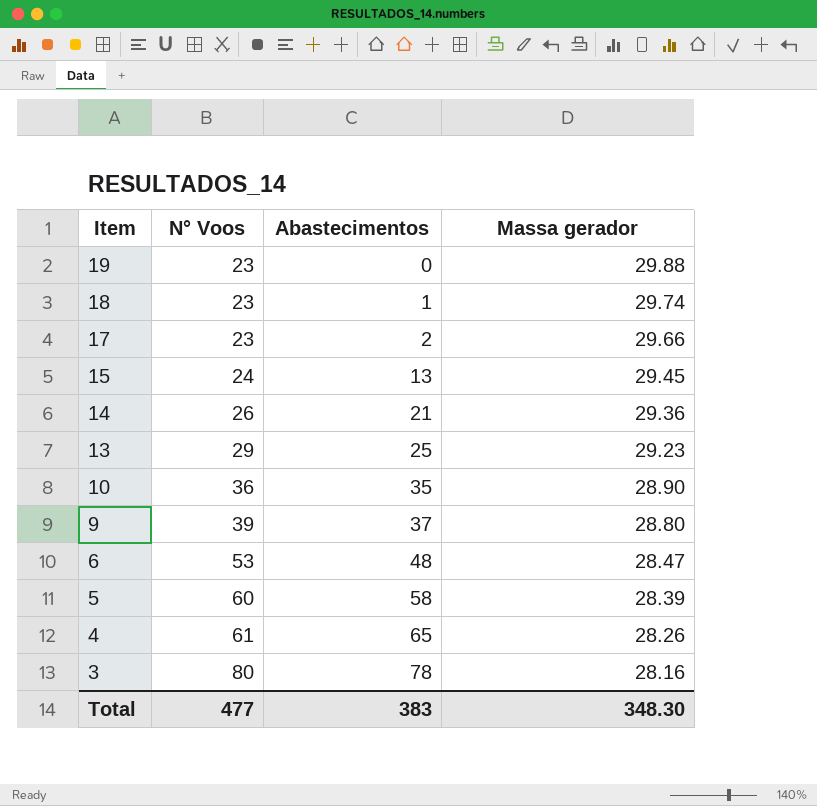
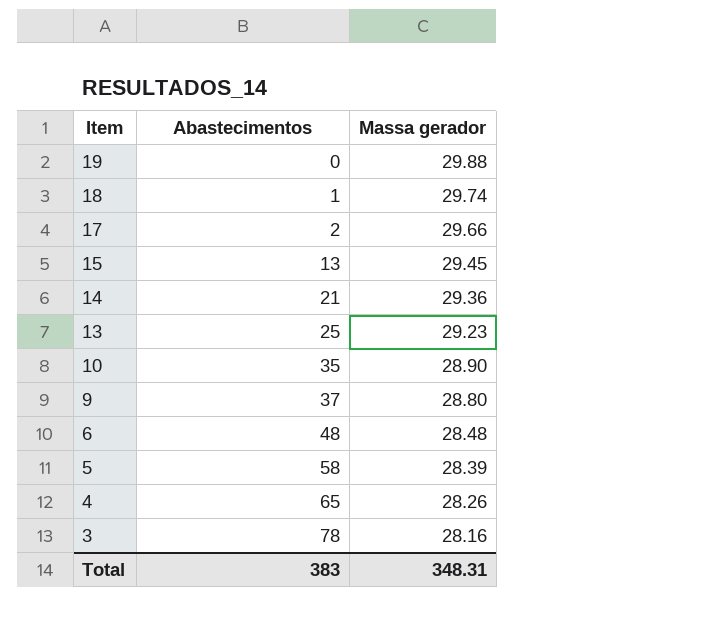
column N° Voos | position: 2 -> none
6 | Massa gerador: 28.47 -> 28.48
Total | Massa gerador: 348.30 -> 348.31

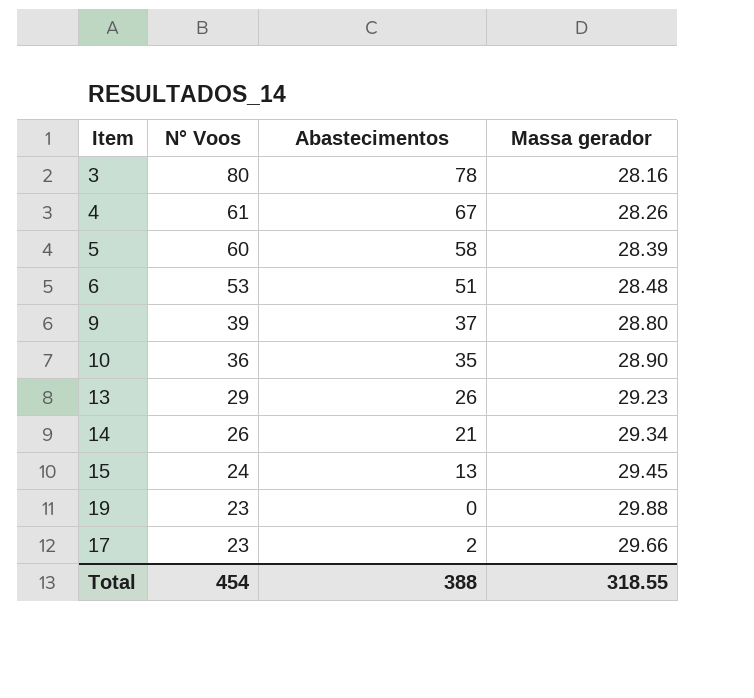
row order: Item descending -> N° Voos descending
column N° Voos | position: none -> 2
row 18: 1 | 29.74 -> none
4 | Abastecimentos: 65 -> 67
6 | Abastecimentos: 48 -> 51
13 | Abastecimentos: 25 -> 26
14 | Massa gerador: 29.36 -> 29.34
Total | Abastecimentos: 383 -> 388
Total | Massa gerador: 348.31 -> 318.55

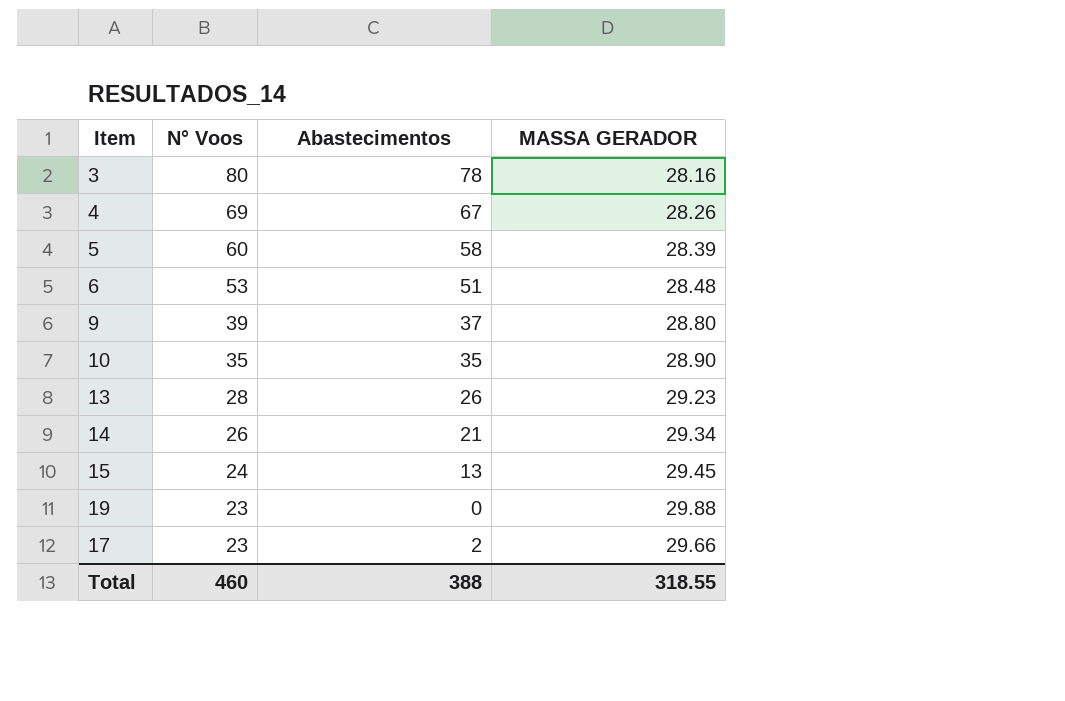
column name: Massa gerador -> MASSA GERADOR
4 | N° Voos: 61 -> 69
10 | N° Voos: 36 -> 35
13 | N° Voos: 29 -> 28
Total | N° Voos: 454 -> 460

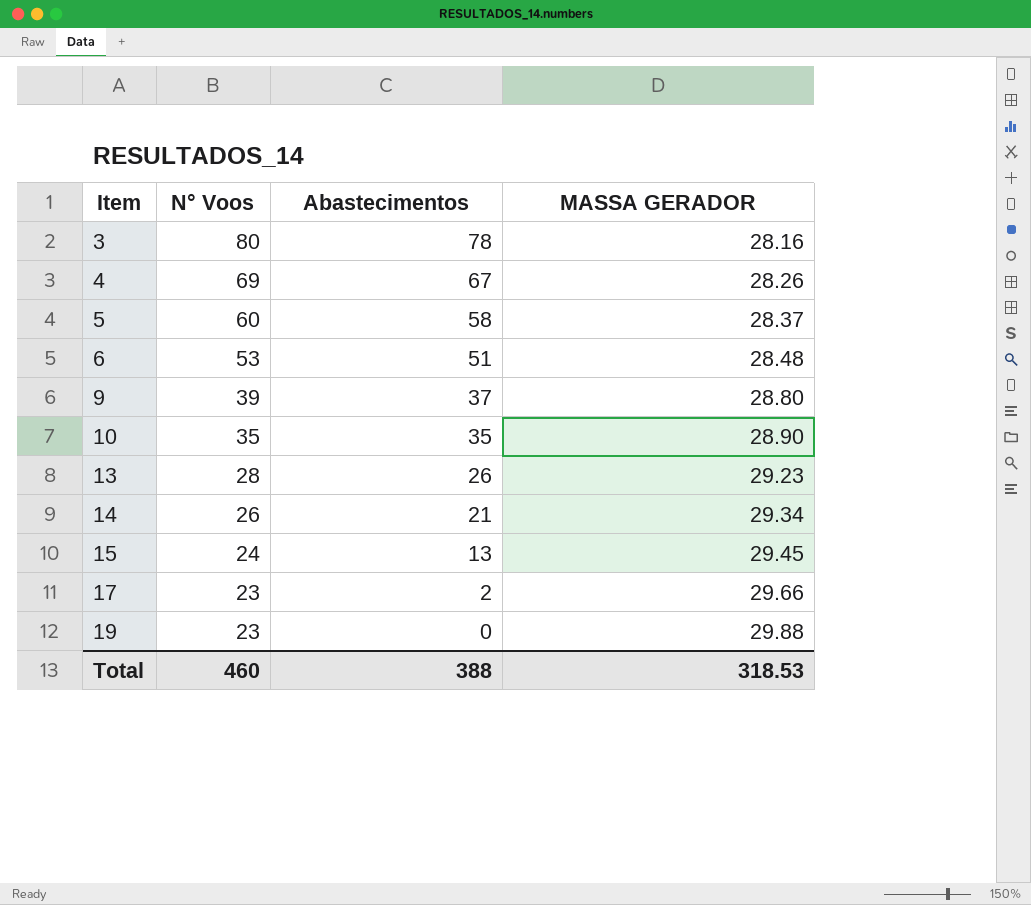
row order: N° Voos descending -> Item ascending
5 | MASSA GERADOR: 28.39 -> 28.37
Total | MASSA GERADOR: 318.55 -> 318.53

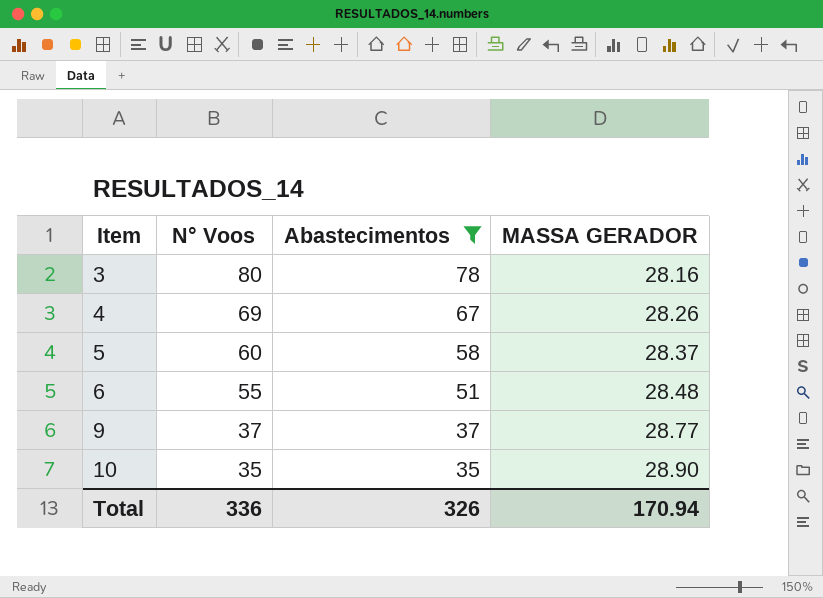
filter: none -> Abastecimentos >= 35
6 | N° Voos: 53 -> 55
9 | N° Voos: 39 -> 37
9 | MASSA GERADOR: 28.80 -> 28.77
Total | N° Voos: 460 -> 336
Total | Abastecimentos: 388 -> 326
Total | MASSA GERADOR: 318.53 -> 170.94

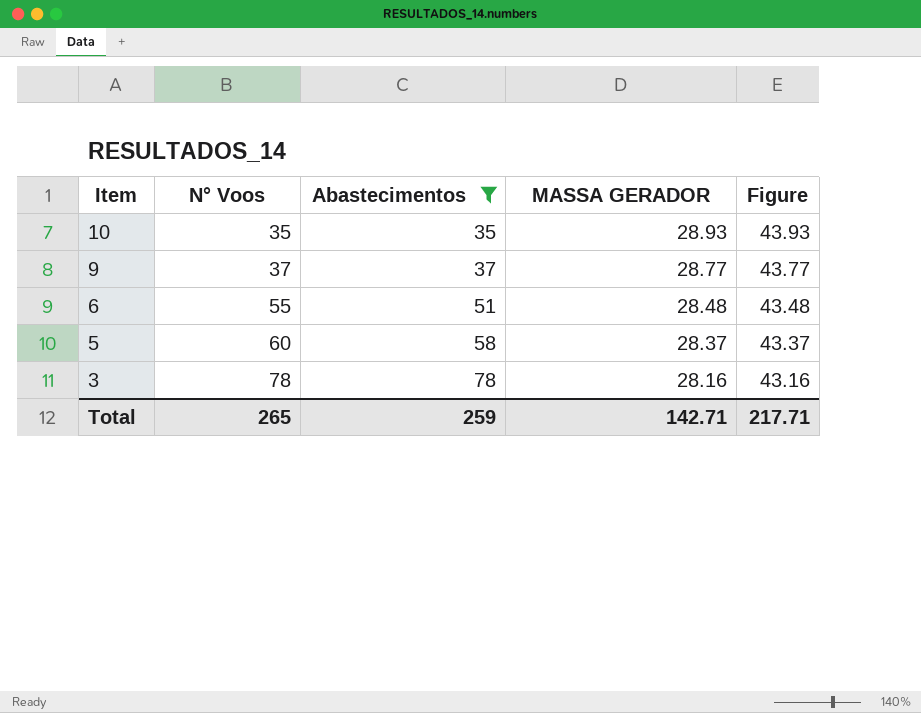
row order: Item ascending -> Item descending
column Figure | formula: none -> [MASSA GERADOR] + 15
row 4: 69 | 67 | 28.26 -> none
10 | MASSA GERADOR: 28.90 -> 28.93
3 | N° Voos: 80 -> 78
Total | N° Voos: 336 -> 265
Total | Abastecimentos: 326 -> 259
Total | MASSA GERADOR: 170.94 -> 142.71

